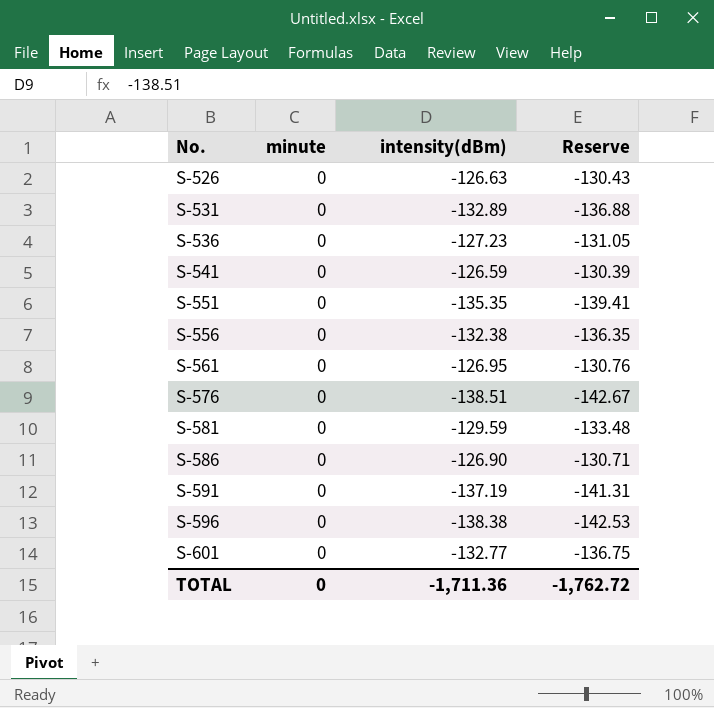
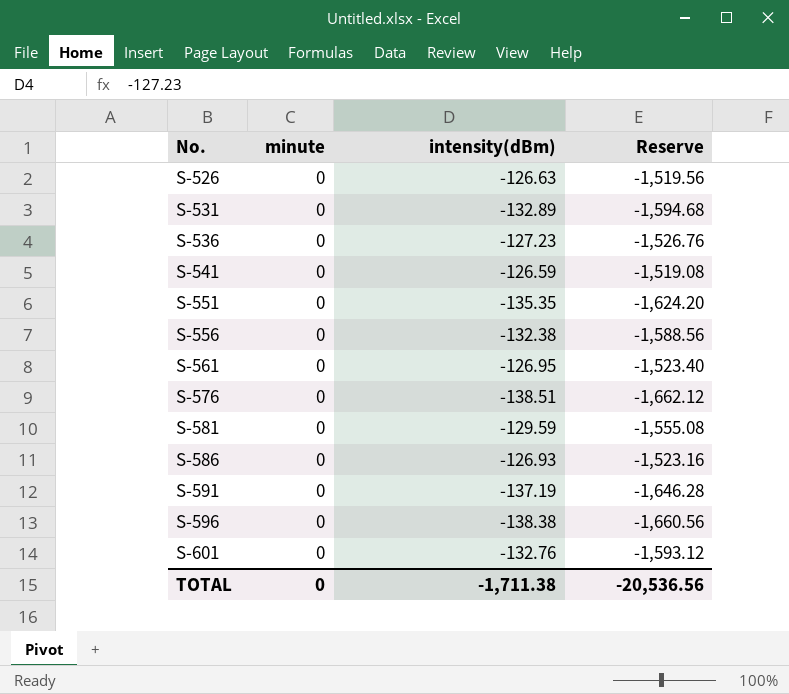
column Reserve | formula: [intensity(dBm)] * 1.03 -> [intensity(dBm)] * 12
S-586 | intensity(dBm): -126.90 -> -126.93
S-601 | intensity(dBm): -132.77 -> -132.76
TOTAL | intensity(dBm): -1,711.36 -> -1,711.38
TOTAL | Reserve: -1,762.72 -> -20,536.56

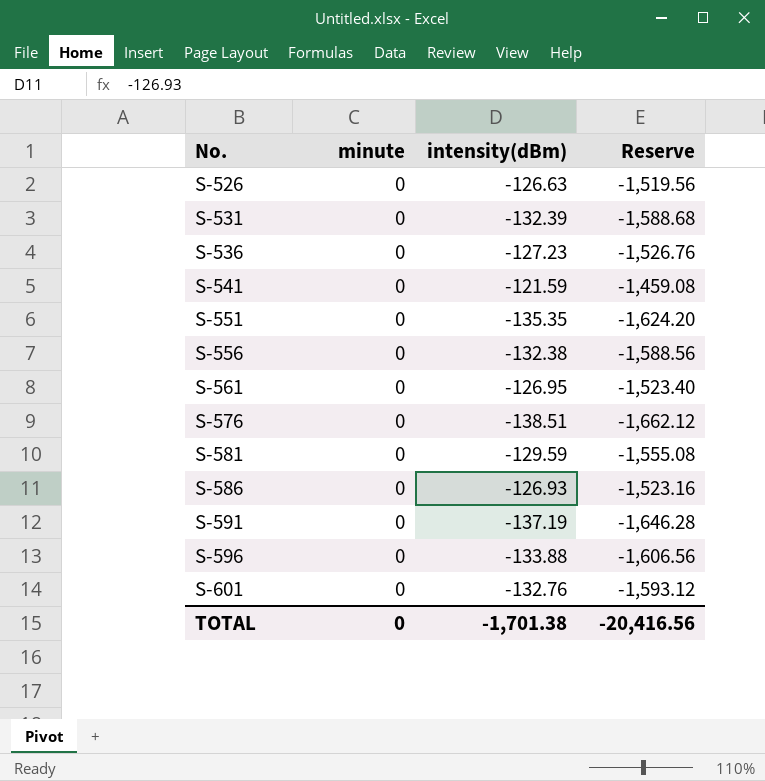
S-531 | intensity(dBm): -132.89 -> -132.39
S-531 | Reserve: -1,594.68 -> -1,588.68
S-541 | intensity(dBm): -126.59 -> -121.59
S-541 | Reserve: -1,519.08 -> -1,459.08
S-596 | intensity(dBm): -138.38 -> -133.88
S-596 | Reserve: -1,660.56 -> -1,606.56
TOTAL | intensity(dBm): -1,711.38 -> -1,701.38
TOTAL | Reserve: -20,536.56 -> -20,416.56

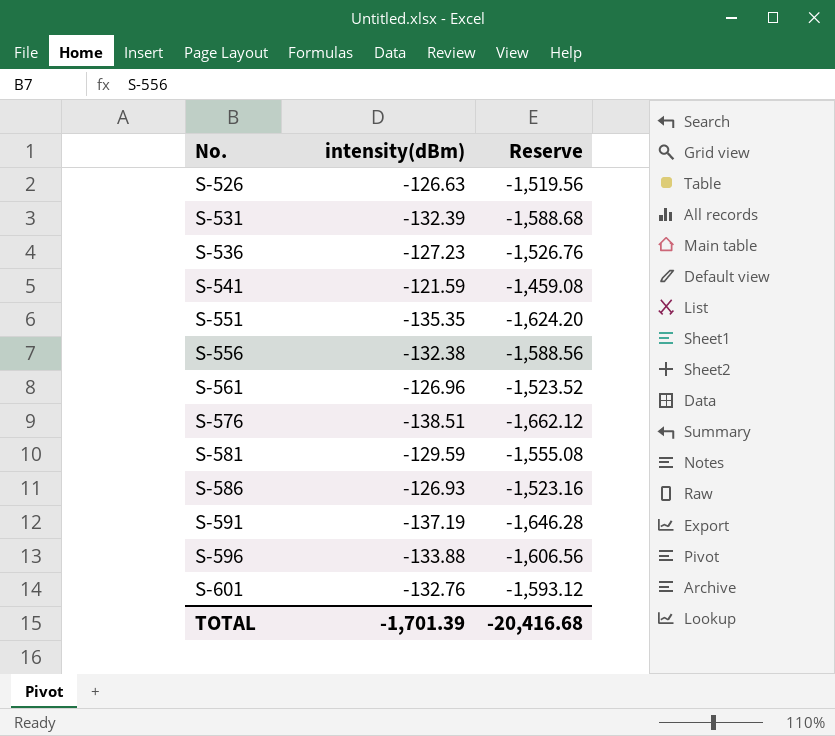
column minute | position: 2 -> none
S-561 | intensity(dBm): -126.95 -> -126.96
S-561 | Reserve: -1,523.40 -> -1,523.52
TOTAL | intensity(dBm): -1,701.38 -> -1,701.39
TOTAL | Reserve: -20,416.56 -> -20,416.68

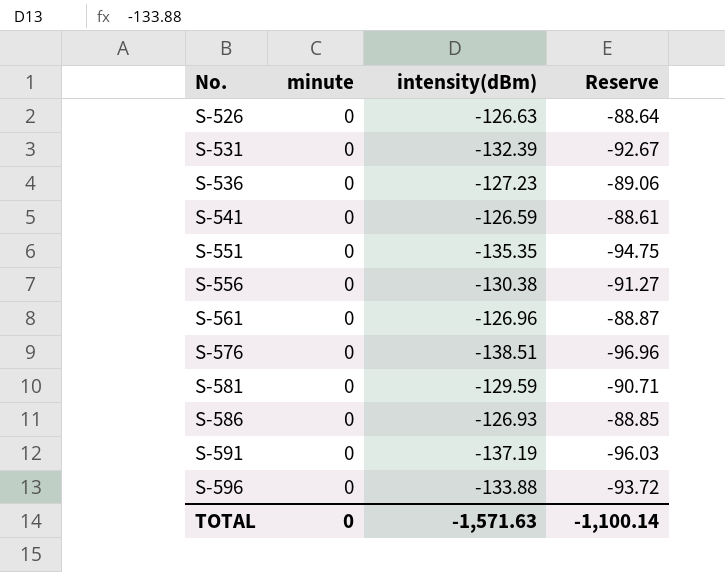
column minute | position: none -> 2
column Reserve | formula: [intensity(dBm)] * 12 -> [intensity(dBm)] * 0.7
row S-601: -132.76 | -1,593.12 -> none
S-541 | intensity(dBm): -121.59 -> -126.59
S-556 | intensity(dBm): -132.38 -> -130.38
TOTAL | intensity(dBm): -1,701.39 -> -1,571.63
TOTAL | Reserve: -20,416.68 -> -1,100.14

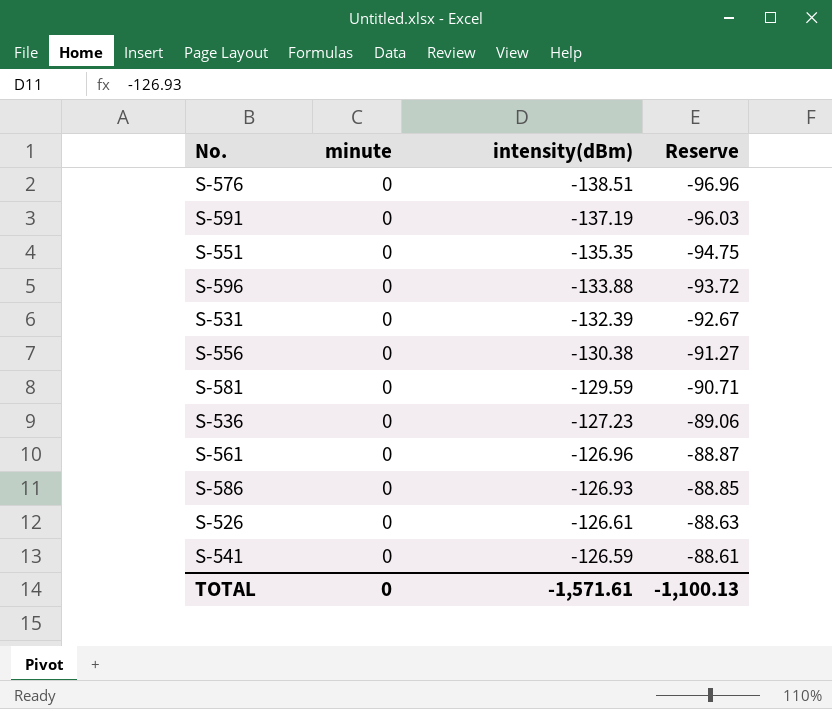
row order: No. ascending -> intensity(dBm) ascending
S-526 | intensity(dBm): -126.63 -> -126.61
S-526 | Reserve: -88.64 -> -88.63
TOTAL | intensity(dBm): -1,571.63 -> -1,571.61
TOTAL | Reserve: -1,100.14 -> -1,100.13

